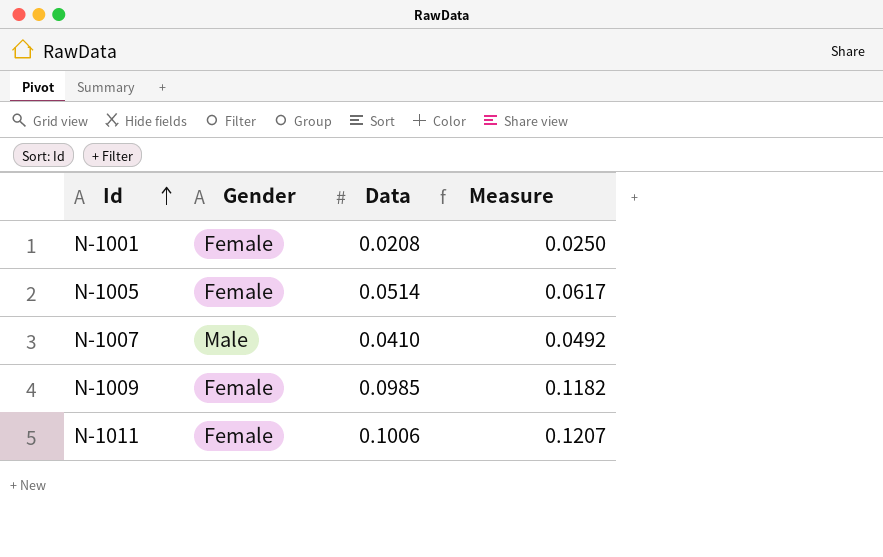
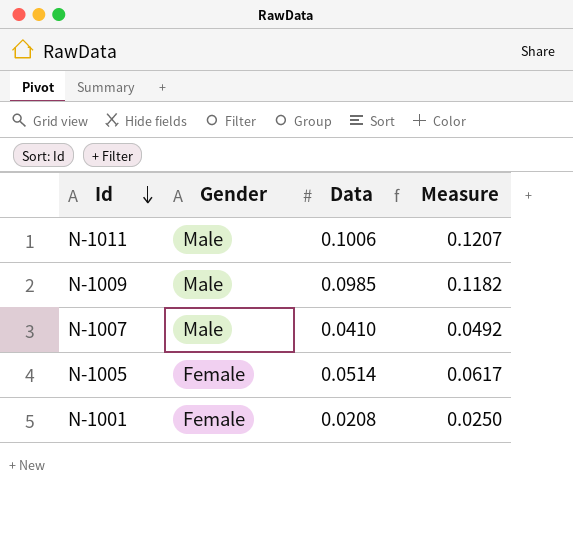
row order: Id ascending -> Id descending
N-1011 | Gender: Female -> Male
N-1009 | Gender: Female -> Male

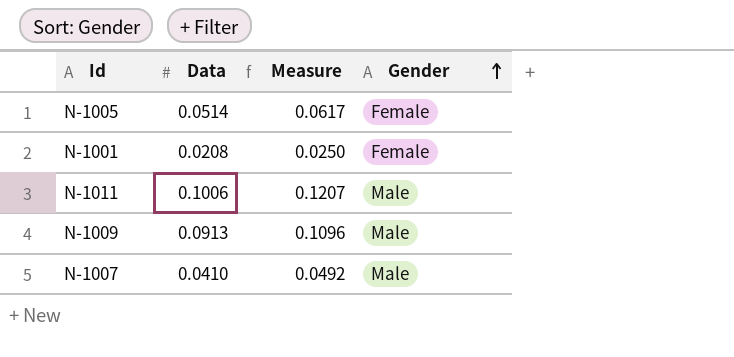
row order: Id descending -> Gender ascending
column Gender | position: 2 -> 4
N-1009 | Data: 0.0985 -> 0.0913
N-1009 | Measure: 0.1182 -> 0.1096

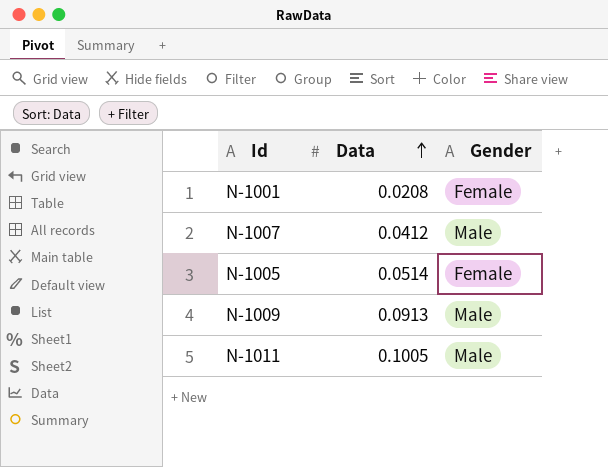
row order: Gender ascending -> Data ascending
column Measure | formula: [Data] * 1.2 -> none
N-1007 | Data: 0.0410 -> 0.0412
N-1011 | Data: 0.1006 -> 0.1005

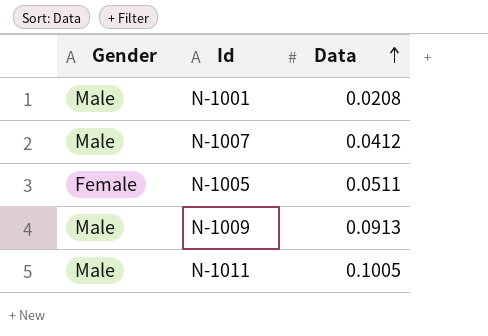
column Gender | position: 3 -> 1
N-1001 | Gender: Female -> Male
N-1005 | Data: 0.0514 -> 0.0511

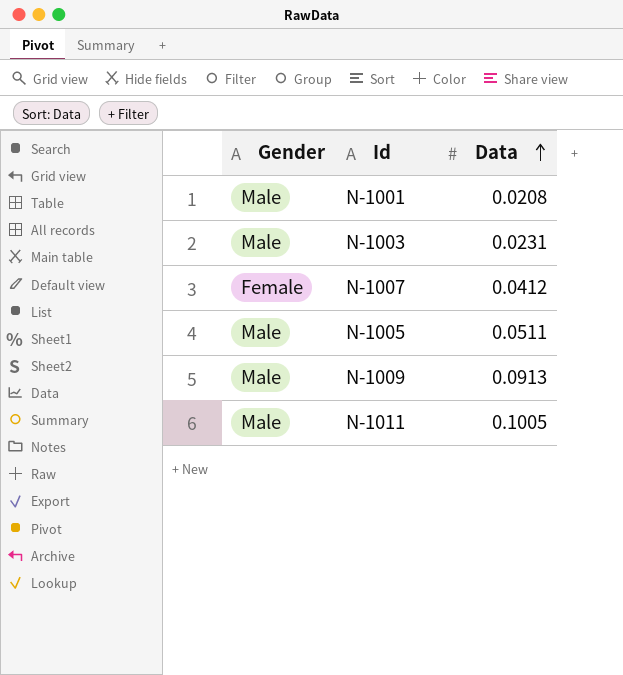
row N-1003: none -> Male | 0.0231
N-1007 | Gender: Male -> Female
N-1005 | Gender: Female -> Male

